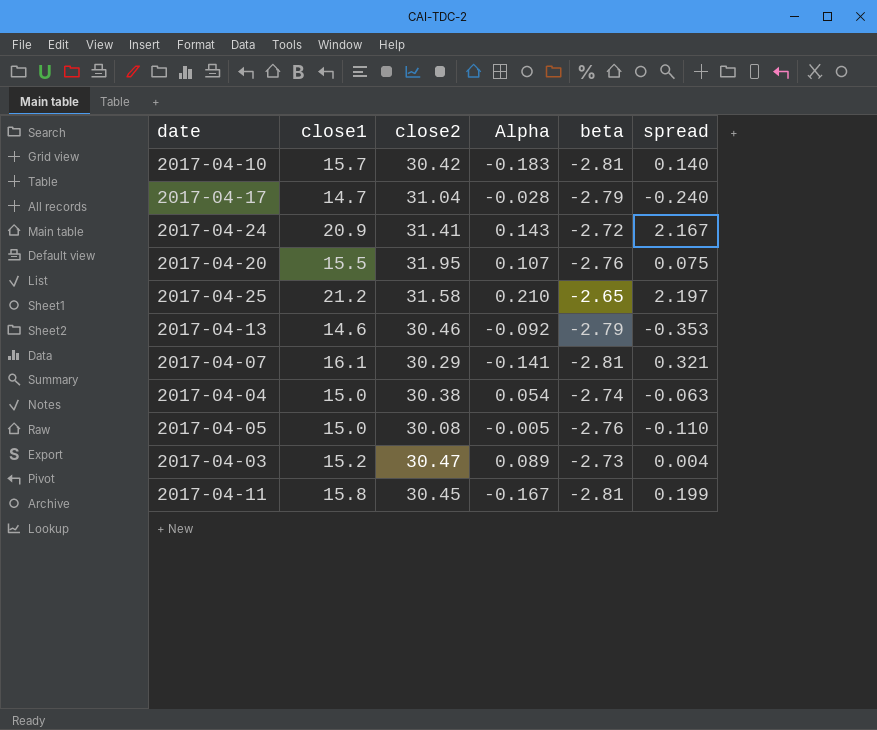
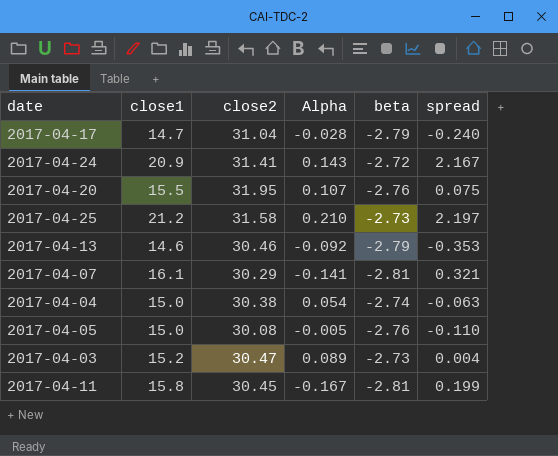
row 2017-04-10: 15.7 | 30.42 | -0.183 | -2.81 | 0.140 -> none
2017-04-25 | beta: -2.65 -> -2.73

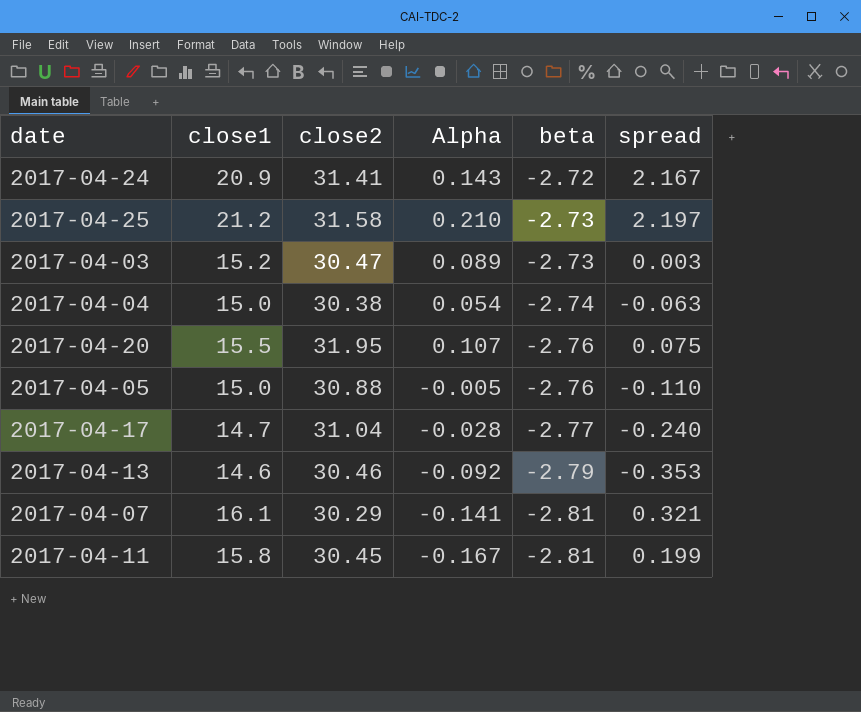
row order: none -> beta descending
2017-04-03 | spread: 0.004 -> 0.003
2017-04-05 | close2: 30.08 -> 30.88
2017-04-17 | beta: -2.79 -> -2.77

